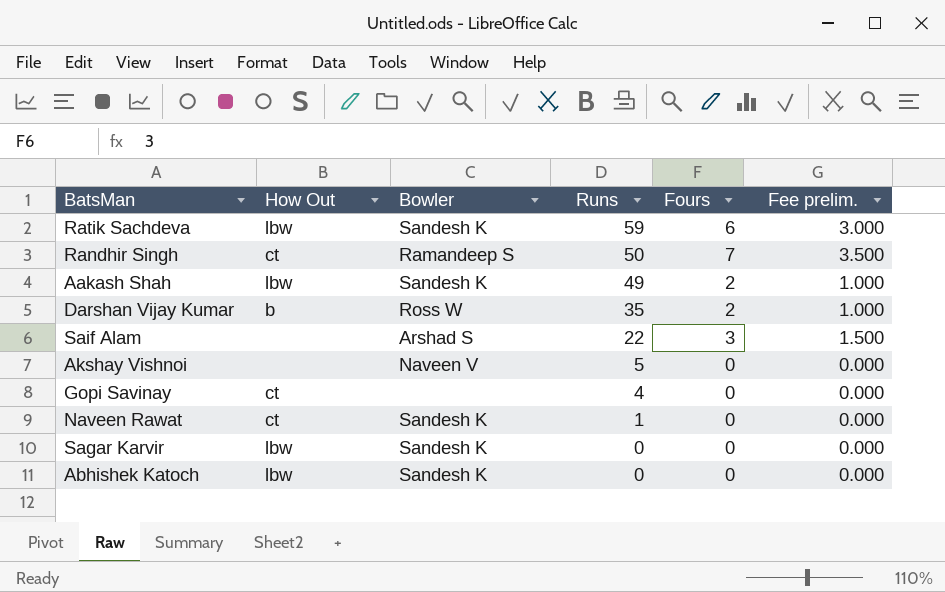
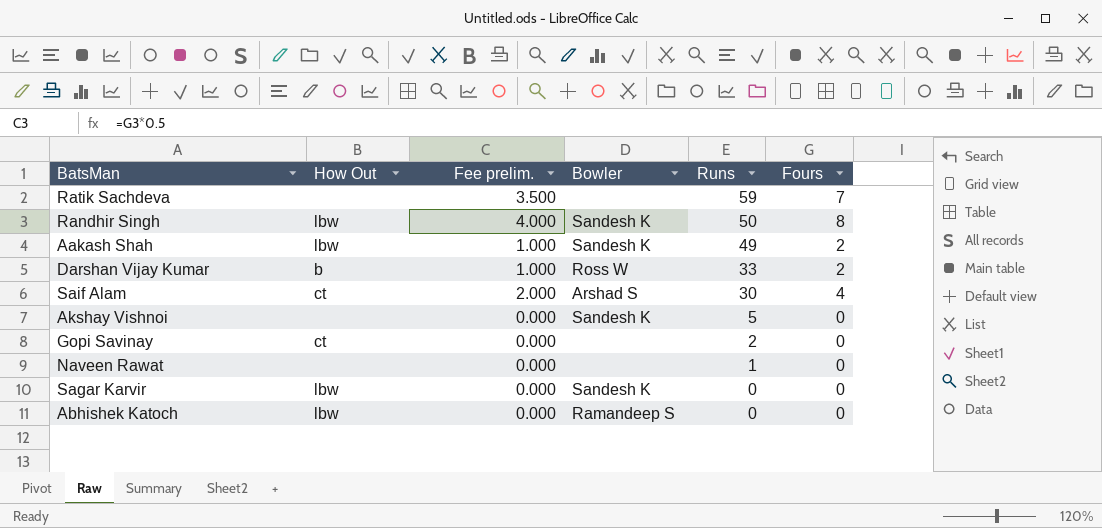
column Fee prelim. | position: 6 -> 3
Ratik Sachdeva | How Out: lbw -> none
Ratik Sachdeva | Fee prelim.: 3.000 -> 3.500
Ratik Sachdeva | Bowler: Sandesh K -> none
Ratik Sachdeva | Fours: 6 -> 7
Randhir Singh | How Out: ct -> lbw
Randhir Singh | Fee prelim.: 3.500 -> 4.000
Randhir Singh | Bowler: Ramandeep S -> Sandesh K
Randhir Singh | Fours: 7 -> 8
Darshan Vijay Kumar | Runs: 35 -> 33
Saif Alam | How Out: none -> ct
Saif Alam | Fee prelim.: 1.500 -> 2.000
Saif Alam | Runs: 22 -> 30
Saif Alam | Fours: 3 -> 4
Akshay Vishnoi | Bowler: Naveen V -> Sandesh K
Gopi Savinay | Runs: 4 -> 2
Naveen Rawat | How Out: ct -> none
Naveen Rawat | Bowler: Sandesh K -> none
Abhishek Katoch | Bowler: Sandesh K -> Ramandeep S

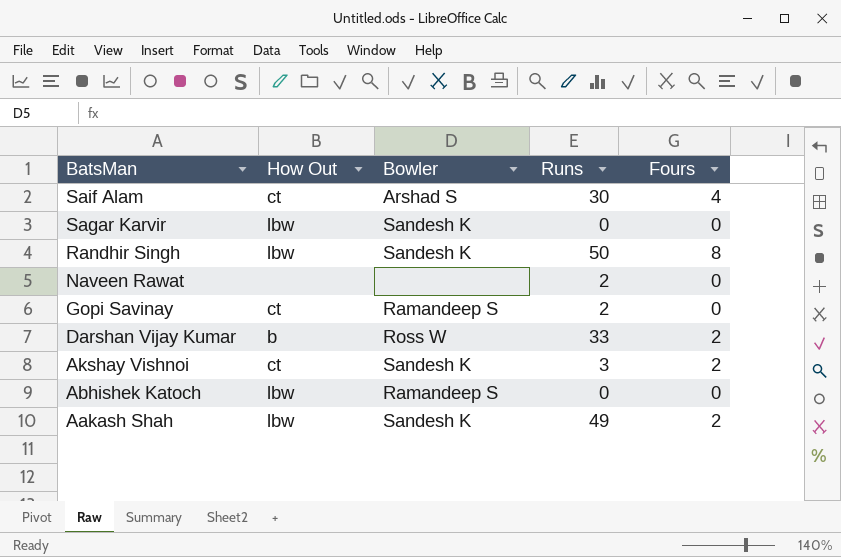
row order: Runs descending -> BatsMan descending
column Fee prelim. | formula: [Fours] * 0.5 -> none
row Ratik Sachdeva: none | 3.500 | none | 59 | 7 -> none
Naveen Rawat | Runs: 1 -> 2
Gopi Savinay | Bowler: none -> Ramandeep S
Akshay Vishnoi | How Out: none -> ct
Akshay Vishnoi | Runs: 5 -> 3
Akshay Vishnoi | Fours: 0 -> 2

